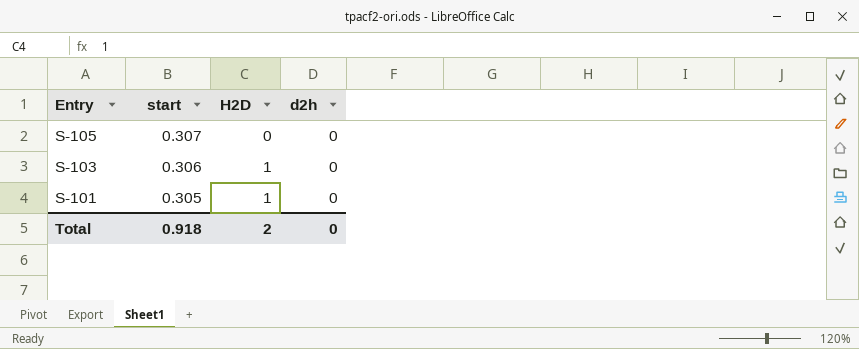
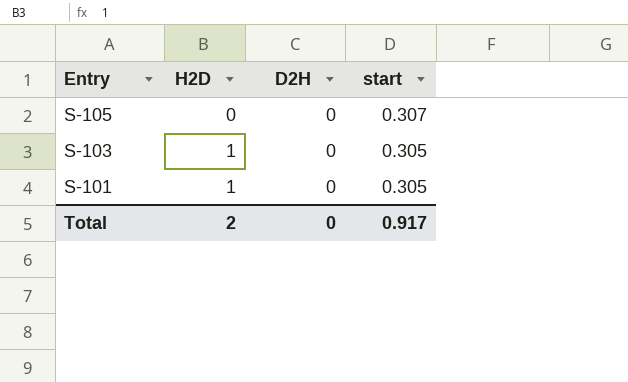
column name: d2h -> D2H
column start | position: 2 -> 4
S-103 | start: 0.306 -> 0.305
Total | start: 0.918 -> 0.917

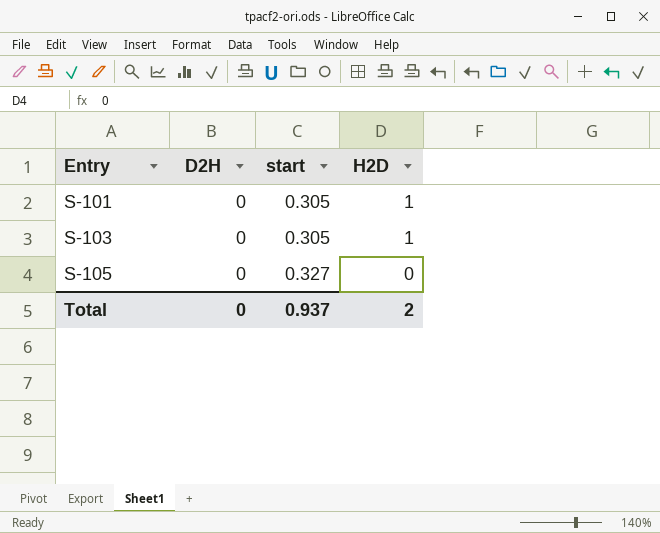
row order: Entry descending -> Entry ascending
column H2D | position: 2 -> 4
S-105 | start: 0.307 -> 0.327
Total | start: 0.917 -> 0.937

